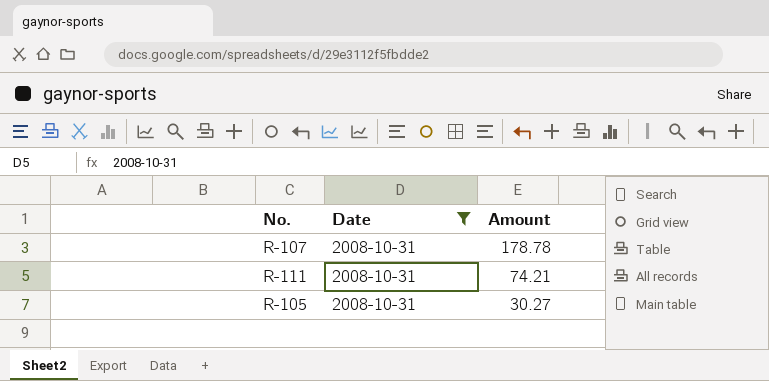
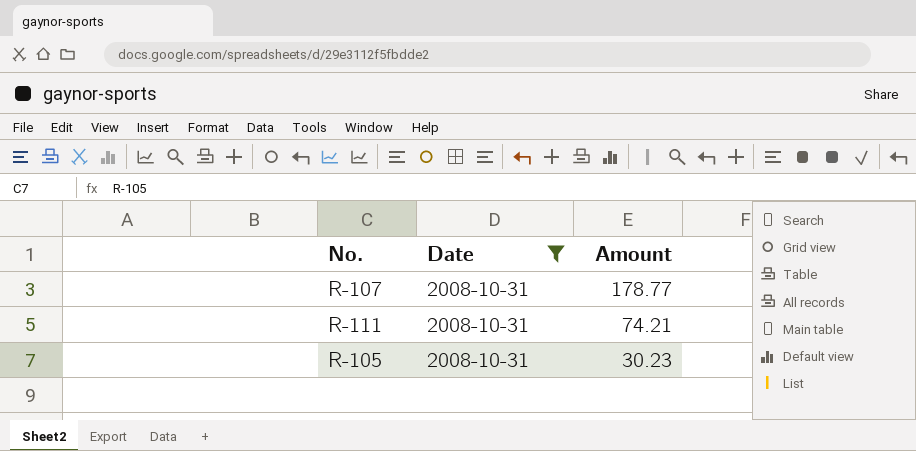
R-107 | Amount: 178.78 -> 178.77
R-105 | Amount: 30.27 -> 30.23

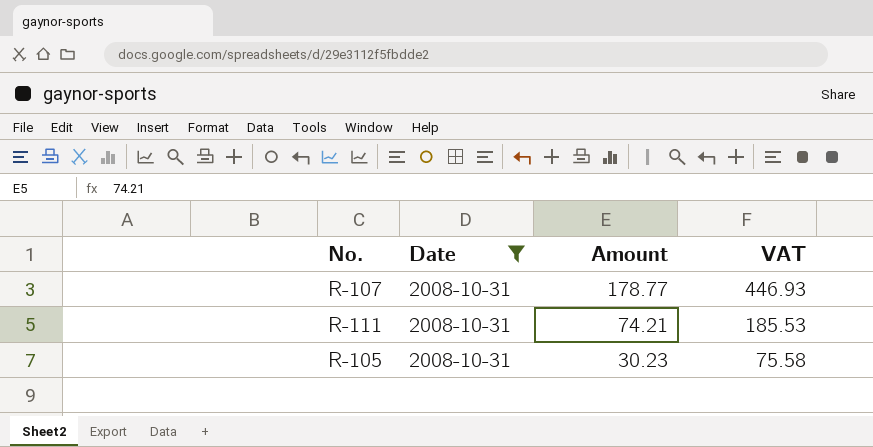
column VAT | formula: none -> [Amount] * 2.5

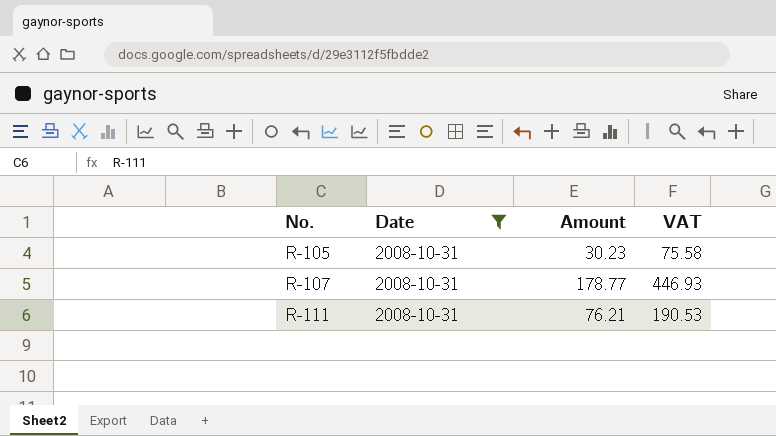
row order: Amount descending -> No. ascending
R-111 | Amount: 74.21 -> 76.21
R-111 | VAT: 185.53 -> 190.53

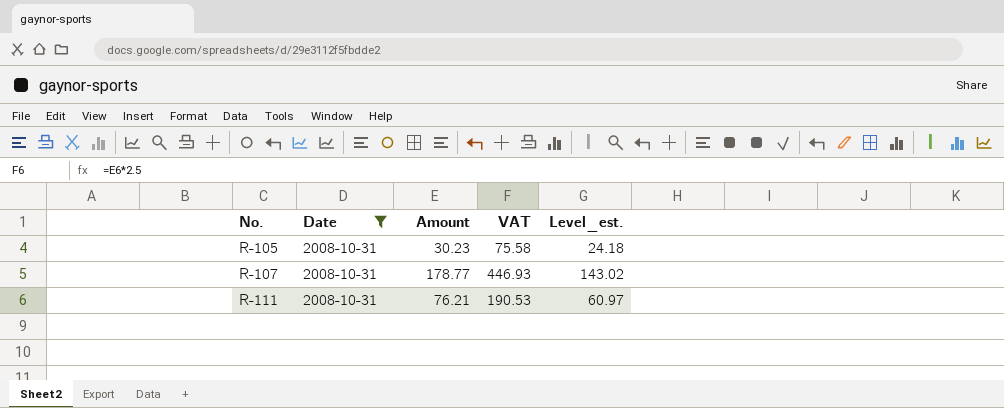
column Level_est. | formula: none -> [Amount] * 0.8

